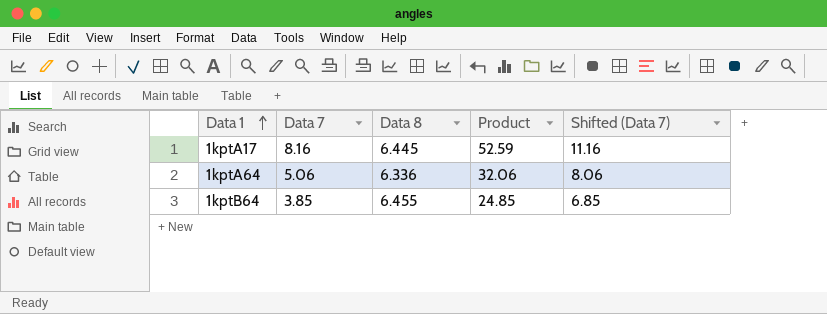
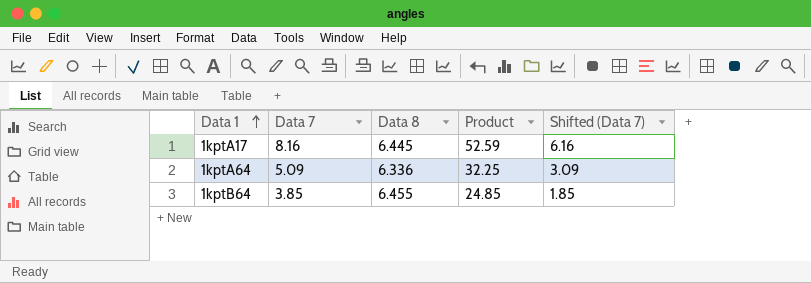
column Shifted (Data 7) | formula: [Data 7] + 3 -> [Data 7] - 2
1kptA64 | Data 7: 5.06 -> 5.09
1kptA64 | Product: 32.06 -> 32.25

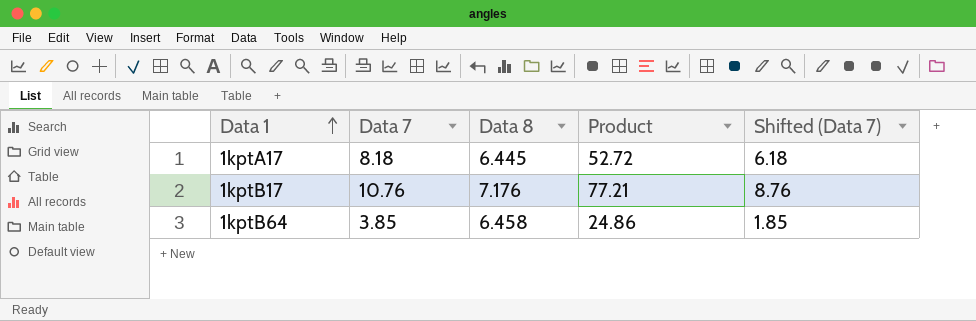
row 1kptA64: 5.09 | 6.336 | 32.25 | 3.09 -> none
1kptA17 | Data 7: 8.16 -> 8.18
1kptA17 | Product: 52.59 -> 52.72
1kptA17 | Shifted (Data 7): 6.16 -> 6.18
row 1kptB17: none -> 10.76 | 7.176 | 77.21 | 8.76
1kptB64 | Data 8: 6.455 -> 6.458
1kptB64 | Product: 24.85 -> 24.86

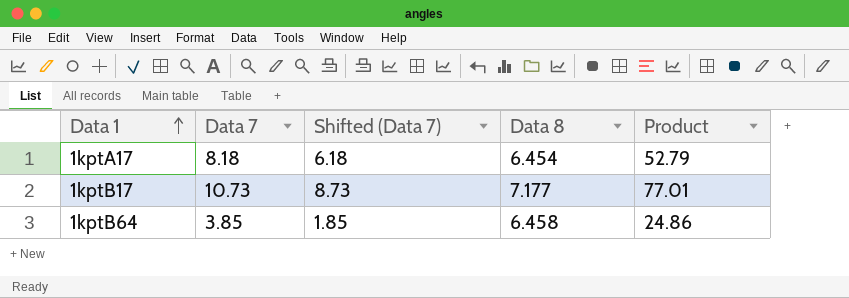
column Shifted (Data 7) | position: 5 -> 3
1kptA17 | Data 8: 6.445 -> 6.454
1kptA17 | Product: 52.72 -> 52.79
1kptB17 | Data 7: 10.76 -> 10.73
1kptB17 | Shifted (Data 7): 8.76 -> 8.73
1kptB17 | Data 8: 7.176 -> 7.177
1kptB17 | Product: 77.21 -> 77.01

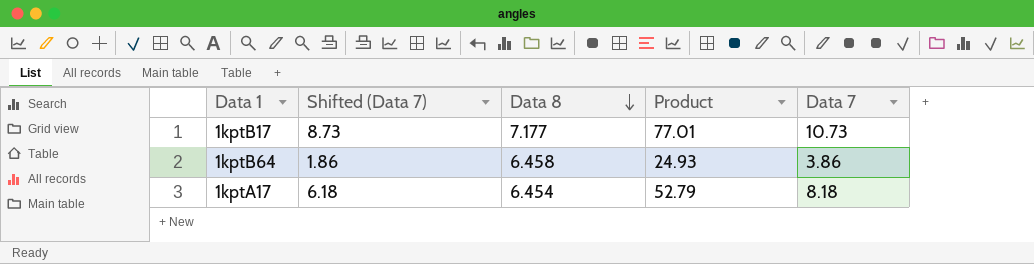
row order: Data 1 ascending -> Data 8 descending
column Data 7 | position: 2 -> 5
1kptB64 | Shifted (Data 7): 1.85 -> 1.86
1kptB64 | Product: 24.86 -> 24.93
1kptB64 | Data 7: 3.85 -> 3.86

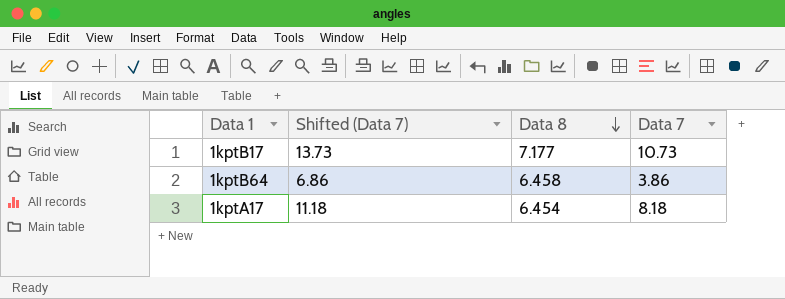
column Product | formula: [Data 8] * [Data 7] -> none
column Shifted (Data 7) | formula: [Data 7] - 2 -> [Data 7] + 3

